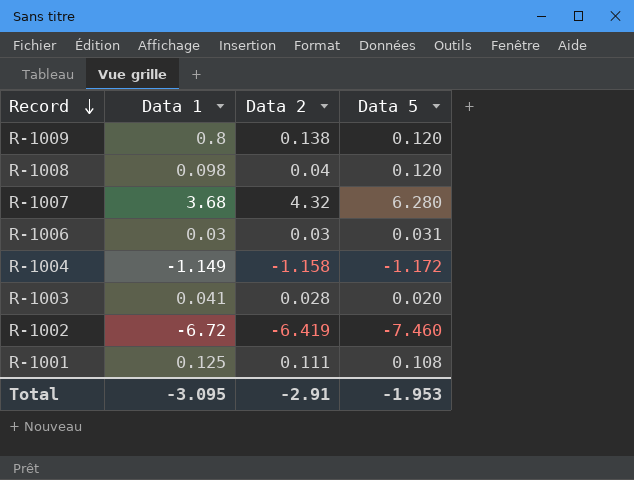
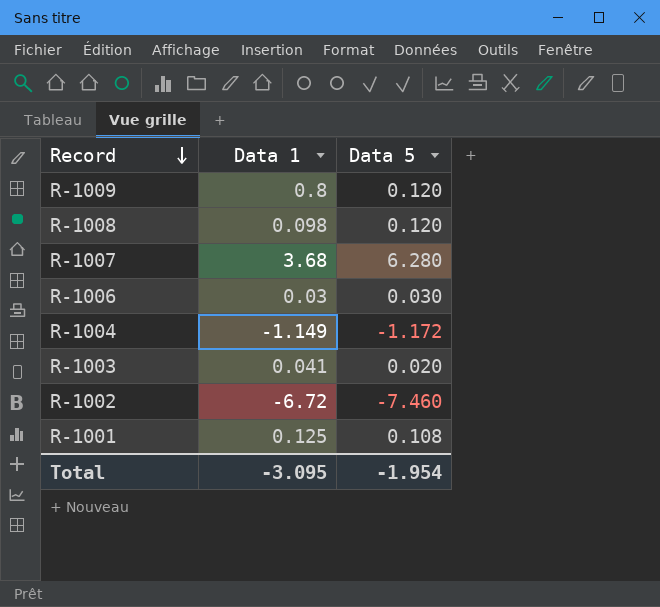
column Data 2 | position: 3 -> none
R-1006 | Data 5: 0.031 -> 0.030
Total | Data 5: -1.953 -> -1.954

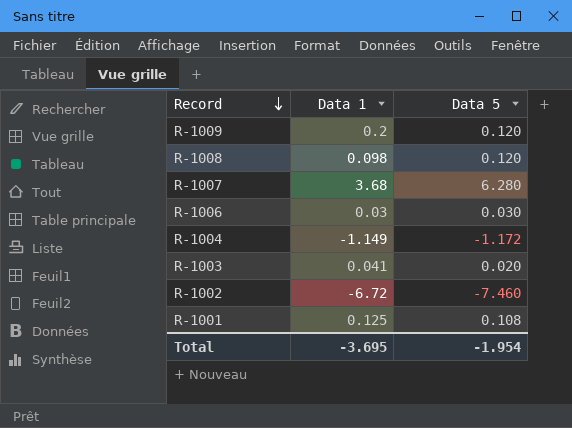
R-1009 | Data 1: 0.8 -> 0.2
Total | Data 1: -3.095 -> -3.695

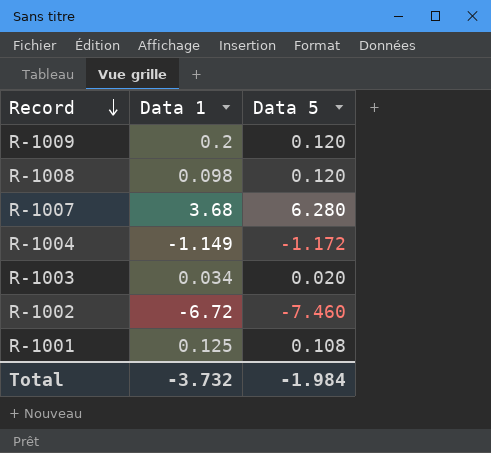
row R-1006: 0.03 | 0.030 -> none
R-1003 | Data 1: 0.041 -> 0.034
Total | Data 1: -3.695 -> -3.732
Total | Data 5: -1.954 -> -1.984

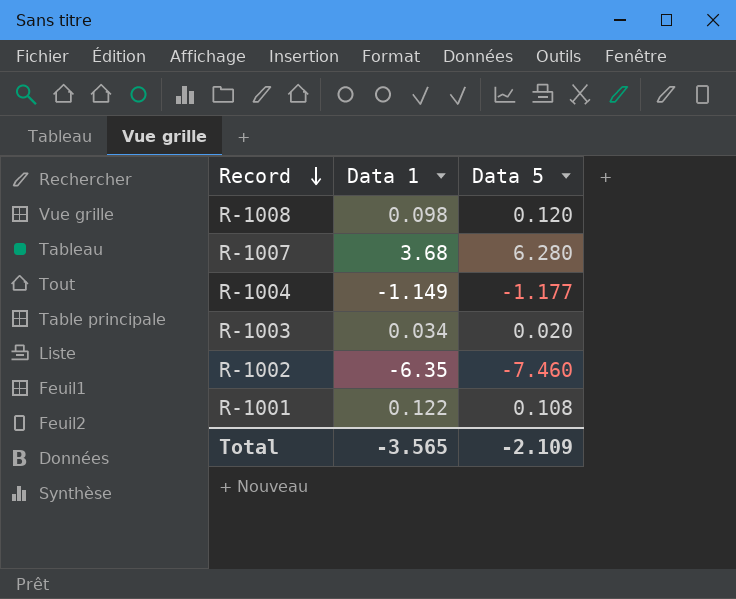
row R-1009: 0.2 | 0.120 -> none
R-1004 | Data 5: -1.172 -> -1.177
R-1002 | Data 1: -6.72 -> -6.35
R-1001 | Data 1: 0.125 -> 0.122
Total | Data 1: -3.732 -> -3.565
Total | Data 5: -1.984 -> -2.109

